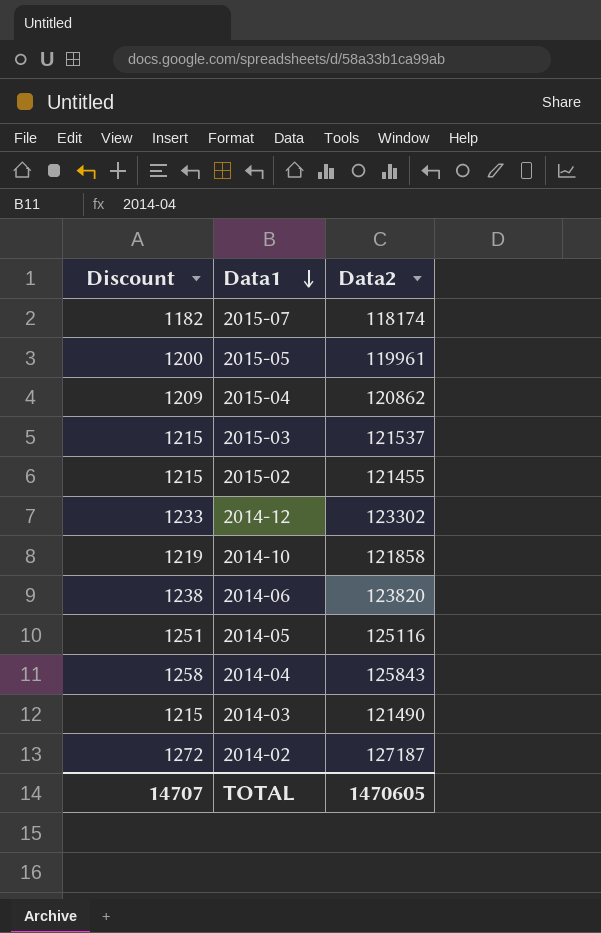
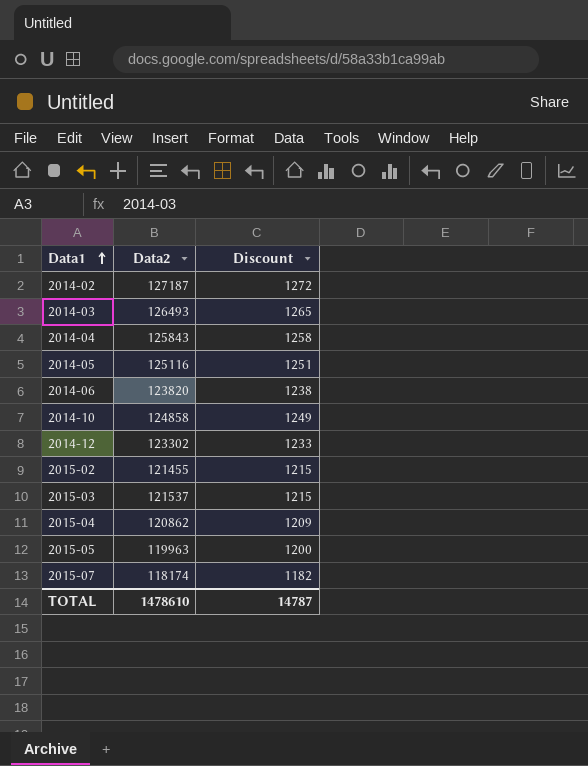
row order: Data1 descending -> Data1 ascending
column Discount | position: 1 -> 3
2014-03 | Data2: 121490 -> 126493
2014-03 | Discount: 1215 -> 1265
2014-10 | Data2: 121858 -> 124858
2014-10 | Discount: 1219 -> 1249
2015-05 | Data2: 119961 -> 119963
TOTAL | Data2: 1470605 -> 1478610
TOTAL | Discount: 14707 -> 14787

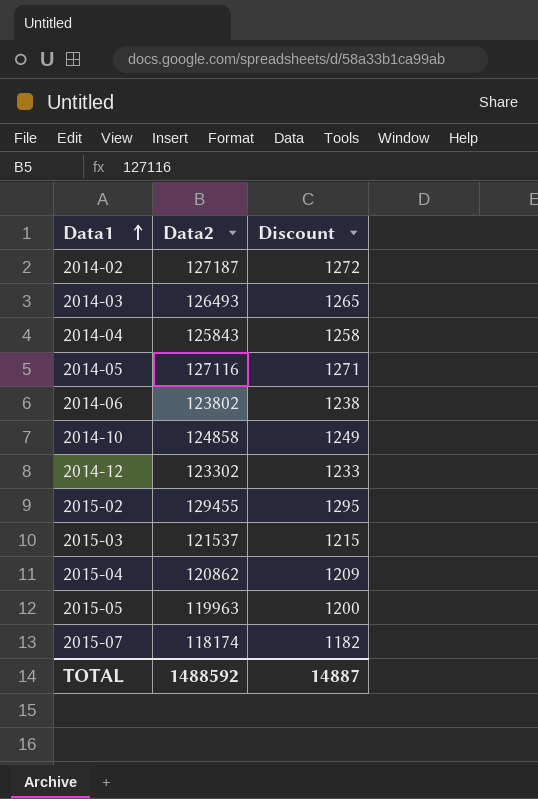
2014-05 | Data2: 125116 -> 127116
2014-05 | Discount: 1251 -> 1271
2014-06 | Data2: 123820 -> 123802
2015-02 | Data2: 121455 -> 129455
2015-02 | Discount: 1215 -> 1295
TOTAL | Data2: 1478610 -> 1488592
TOTAL | Discount: 14787 -> 14887

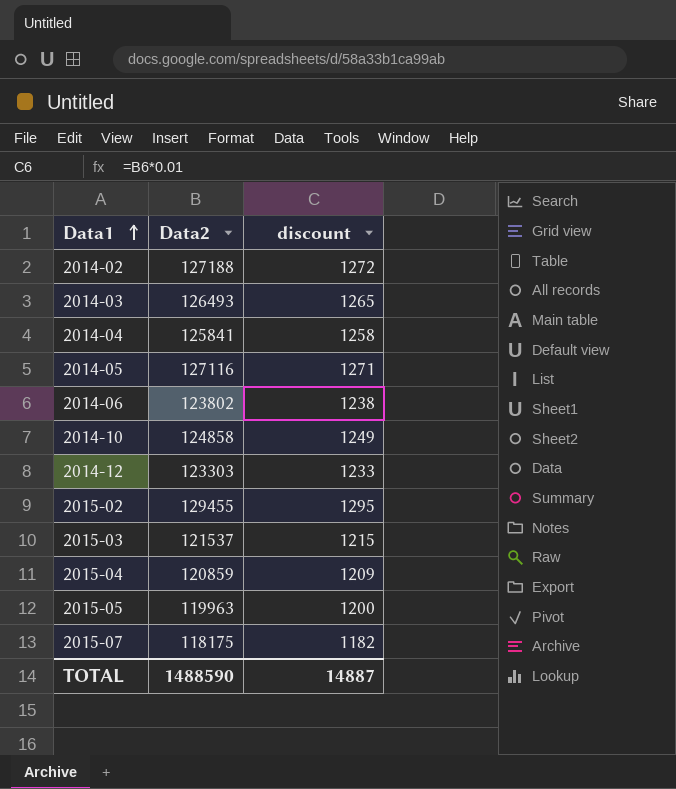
column name: Discount -> discount
2014-02 | Data2: 127187 -> 127188
2014-04 | Data2: 125843 -> 125841
2014-12 | Data2: 123302 -> 123303
2015-04 | Data2: 120862 -> 120859
2015-07 | Data2: 118174 -> 118175
TOTAL | Data2: 1488592 -> 1488590

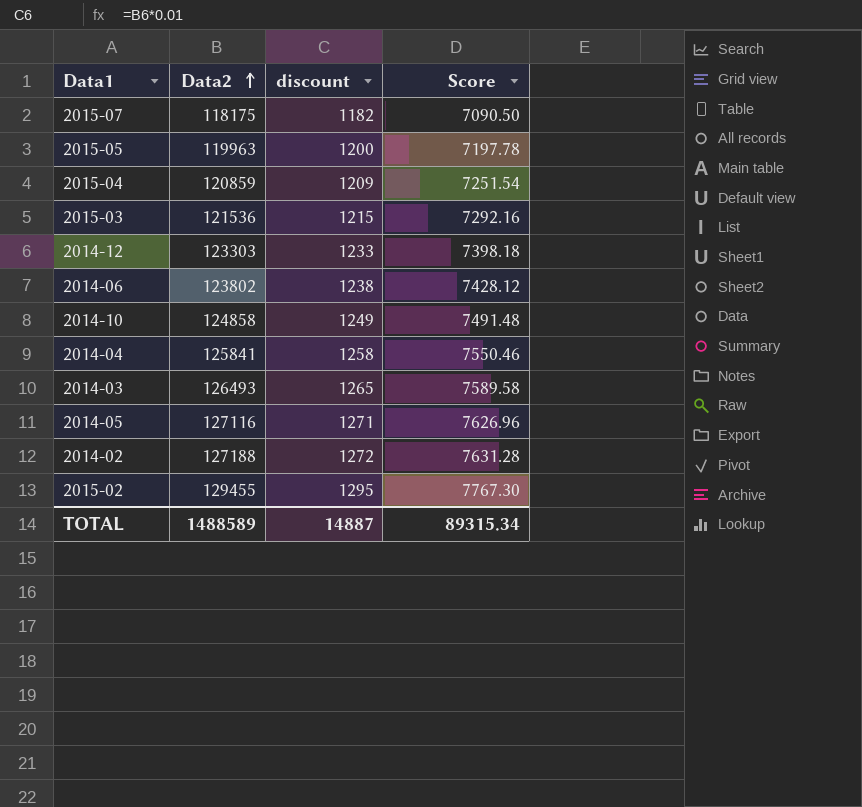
row order: Data1 ascending -> Data2 ascending
column Score | formula: none -> [Data2] * 0.06
2015-03 | Data2: 121537 -> 121536
TOTAL | Data2: 1488590 -> 1488589

